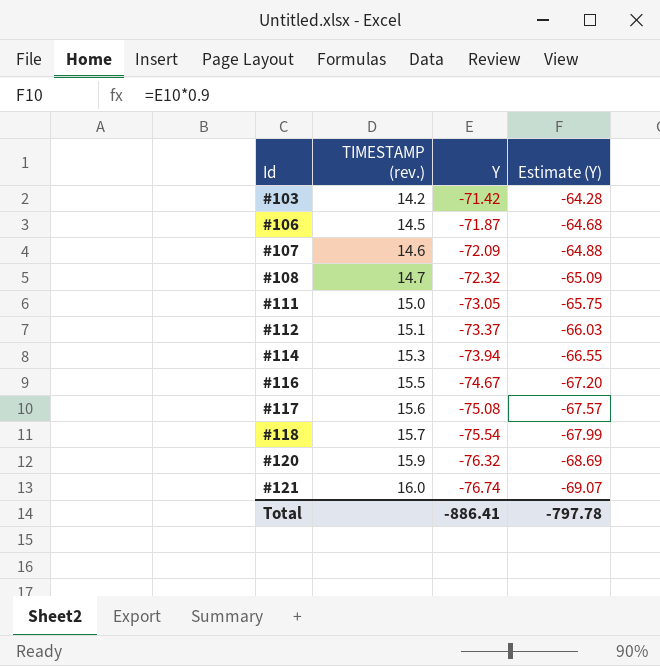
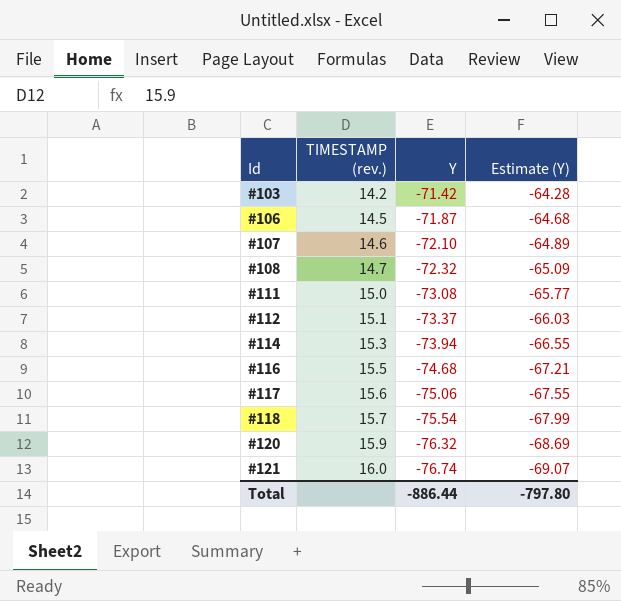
#107 | Y: -72.09 -> -72.10
#107 | Estimate (Y): -64.88 -> -64.89
#111 | Y: -73.05 -> -73.08
#111 | Estimate (Y): -65.75 -> -65.77
#116 | Y: -74.67 -> -74.68
#116 | Estimate (Y): -67.20 -> -67.21
#117 | Y: -75.08 -> -75.06
#117 | Estimate (Y): -67.57 -> -67.55
Total | Y: -886.41 -> -886.44
Total | Estimate (Y): -797.78 -> -797.80

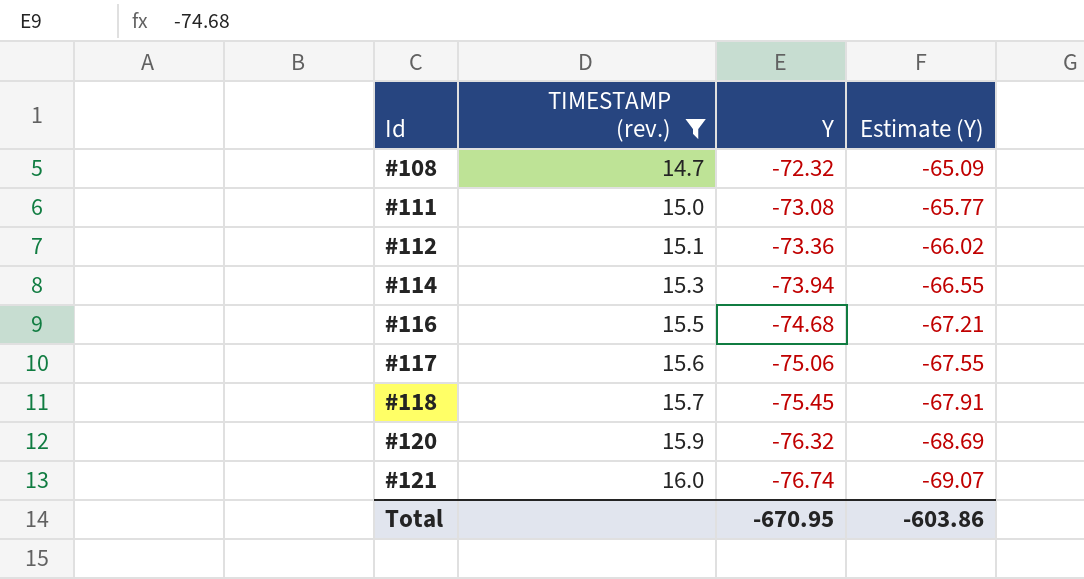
filter: none -> TIMESTAMP (rev.) >= 14.7
#112 | Y: -73.37 -> -73.36
#112 | Estimate (Y): -66.03 -> -66.02
#118 | Y: -75.54 -> -75.45
#118 | Estimate (Y): -67.99 -> -67.91
Total | Y: -886.44 -> -670.95
Total | Estimate (Y): -797.80 -> -603.86

